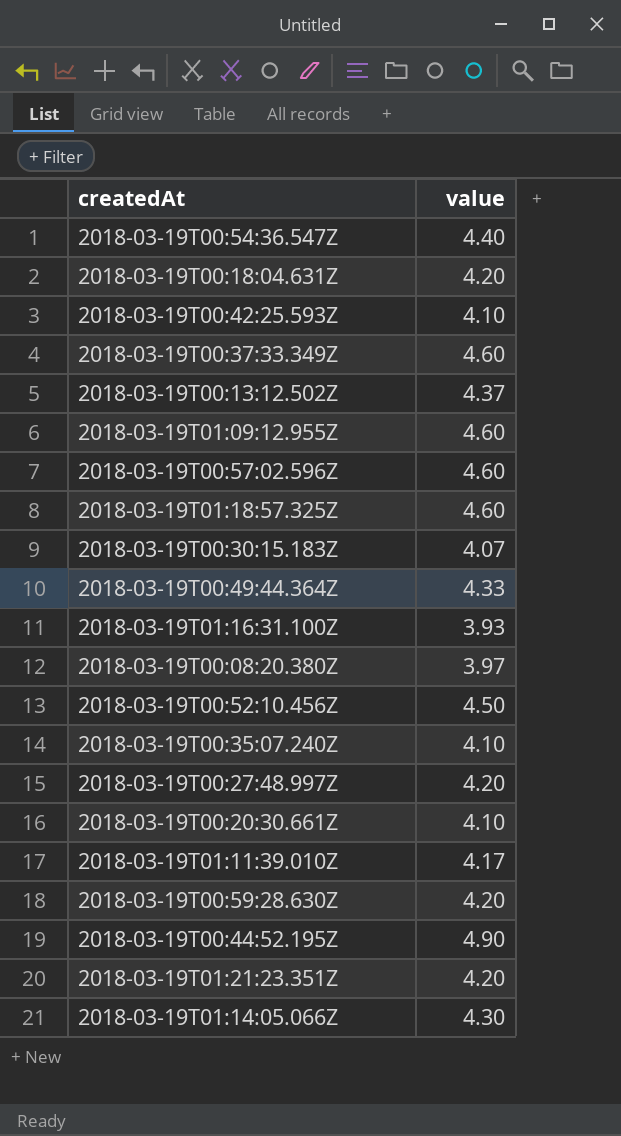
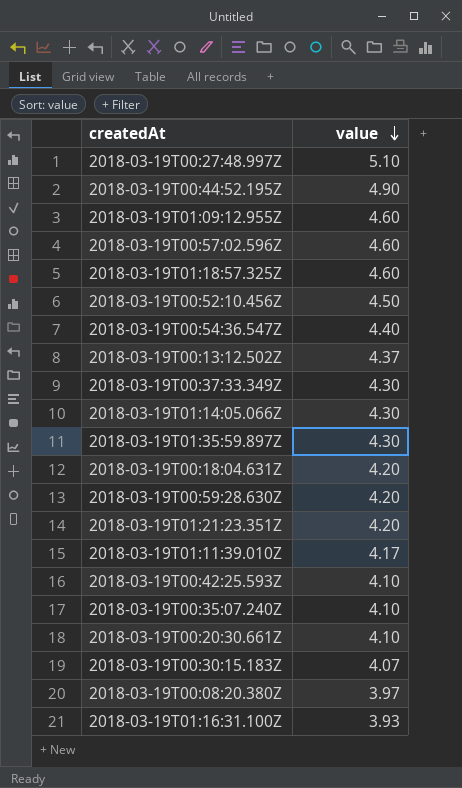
row order: none -> value descending
row 2018-03-19T00:49:44.364Z: 4.33 -> none
2018-03-19T00:27:48.997Z | value: 4.20 -> 5.10
2018-03-19T00:37:33.349Z | value: 4.60 -> 4.30
row 2018-03-19T01:35:59.897Z: none -> 4.30

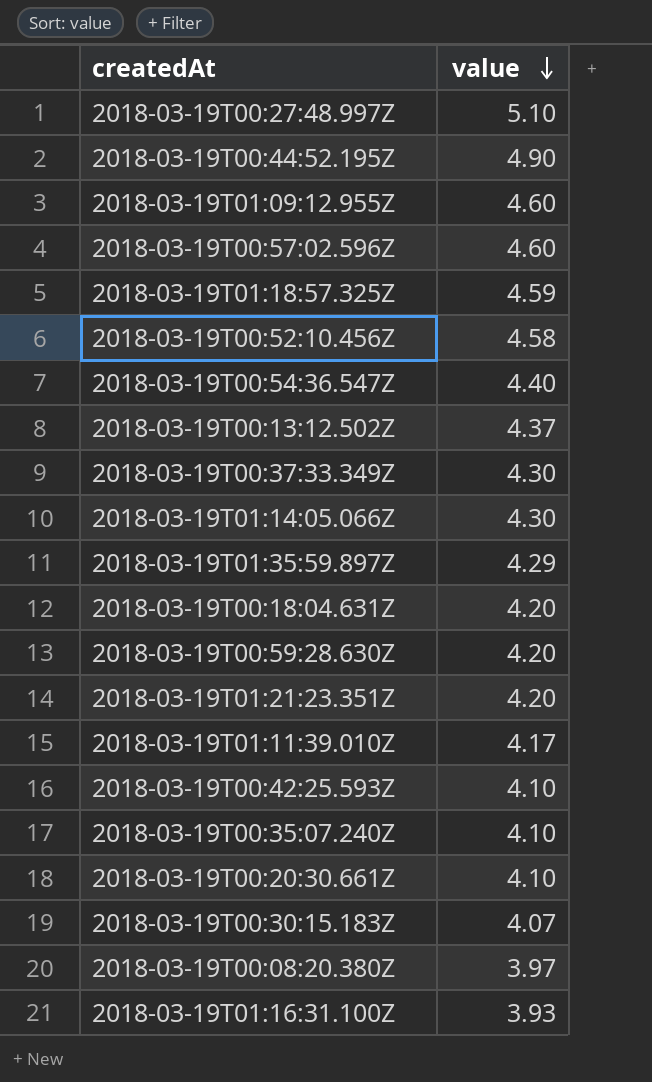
2018-03-19T01:18:57.325Z | value: 4.60 -> 4.59
2018-03-19T00:52:10.456Z | value: 4.50 -> 4.58
2018-03-19T01:35:59.897Z | value: 4.30 -> 4.29

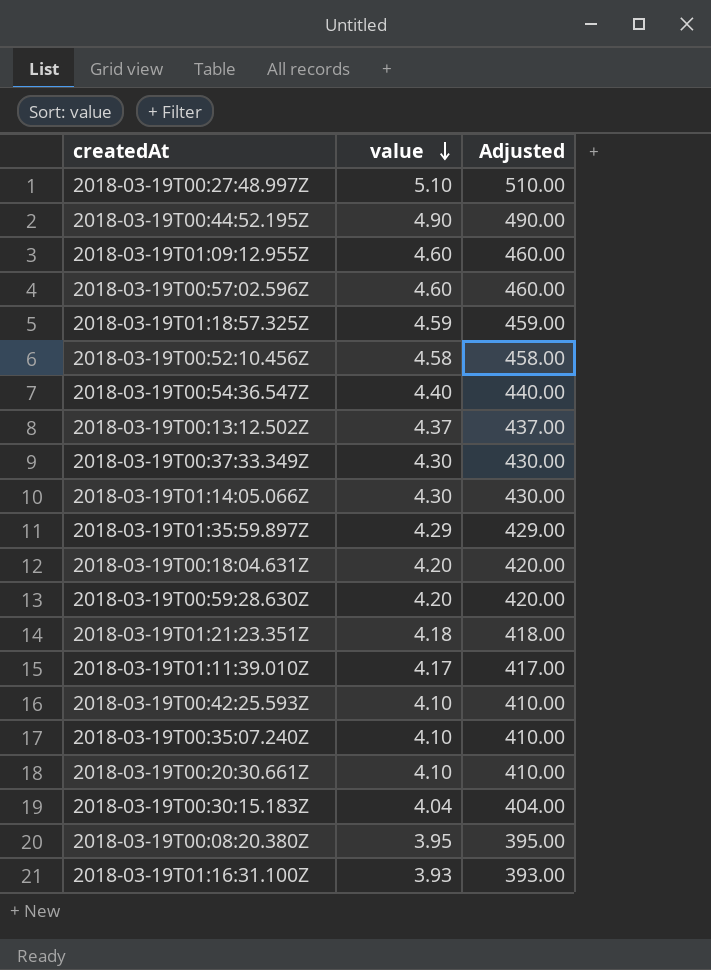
column Adjusted | formula: none -> [value] * 100
2018-03-19T01:21:23.351Z | value: 4.20 -> 4.18
2018-03-19T00:30:15.183Z | value: 4.07 -> 4.04
2018-03-19T00:08:20.380Z | value: 3.97 -> 3.95

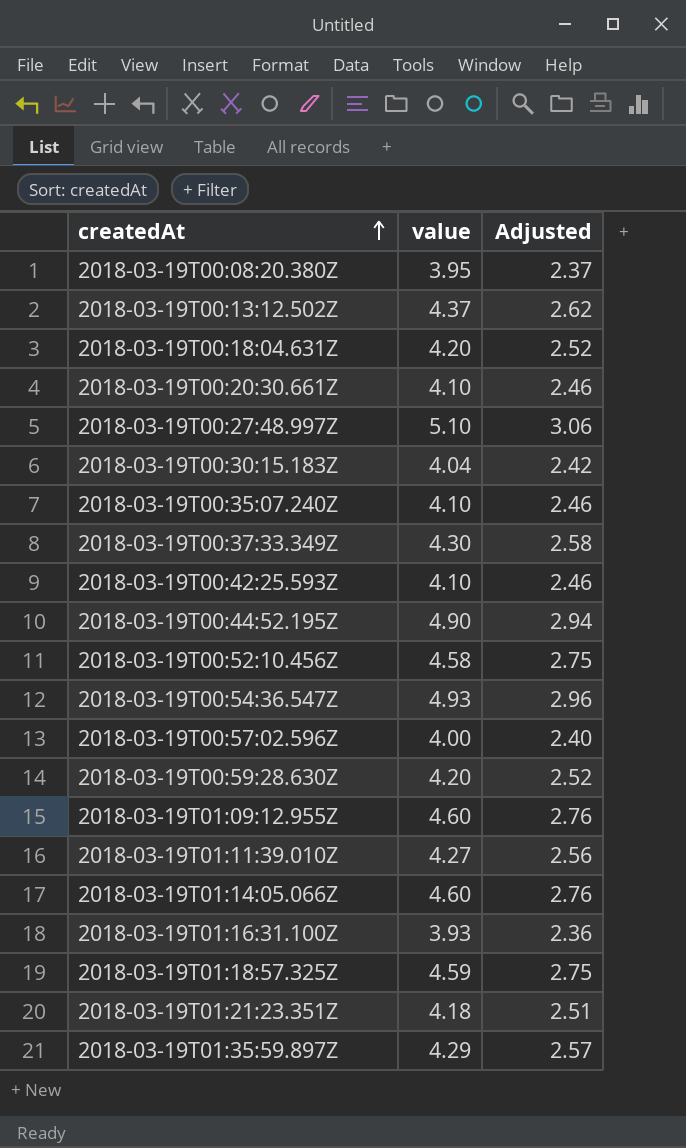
row order: value descending -> createdAt ascending
column Adjusted | formula: [value] * 100 -> [value] * 0.6
2018-03-19T00:54:36.547Z | value: 4.40 -> 4.93
2018-03-19T00:57:02.596Z | value: 4.60 -> 4.00
2018-03-19T01:11:39.010Z | value: 4.17 -> 4.27
2018-03-19T01:14:05.066Z | value: 4.30 -> 4.60

